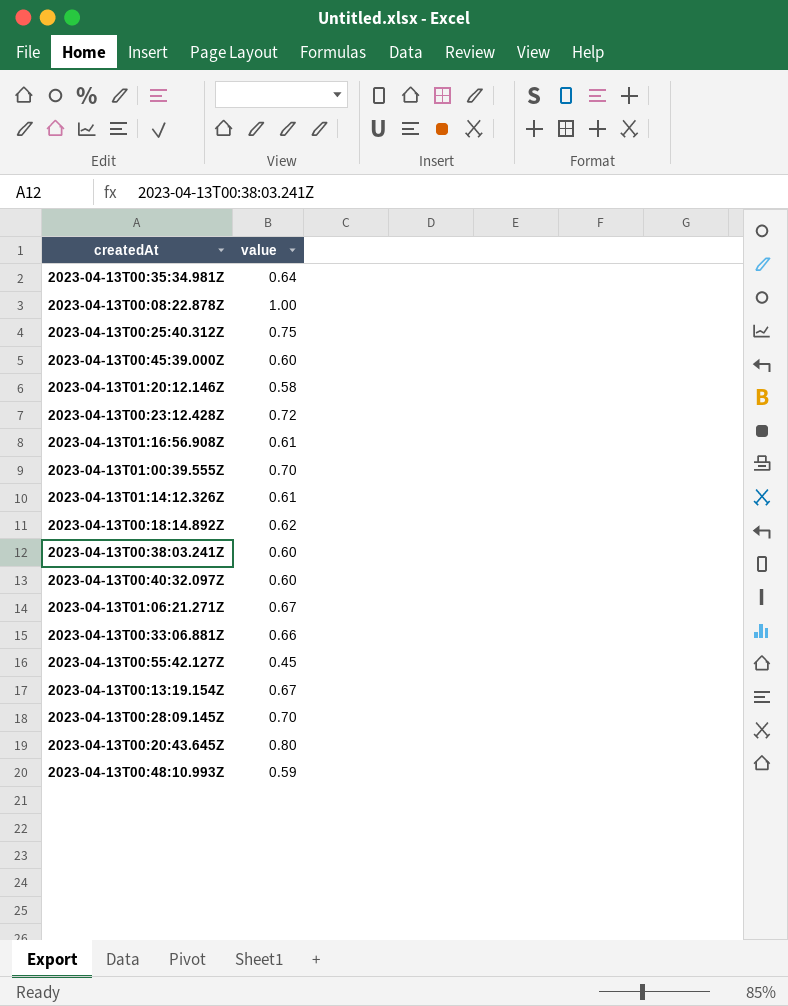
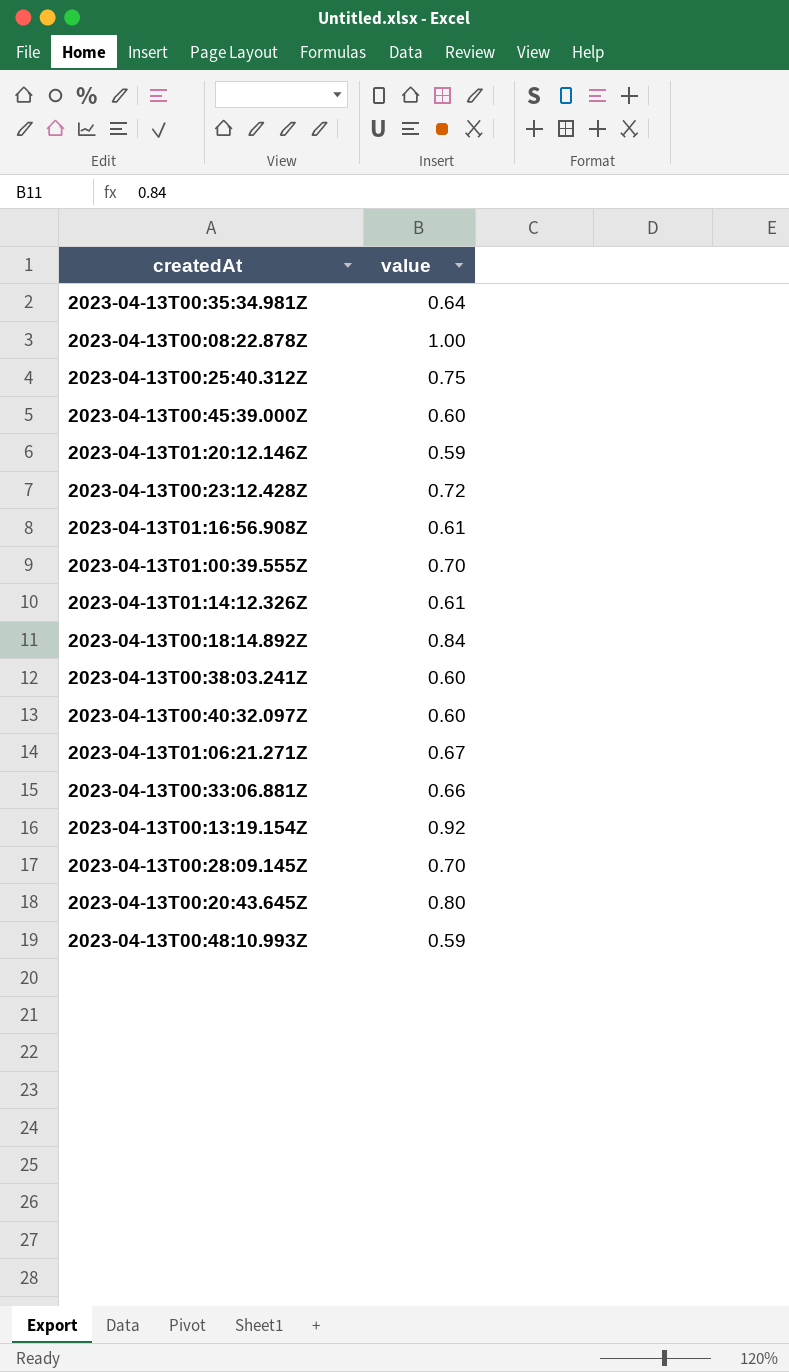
row 2023-04-13T00:55:42.127Z: 0.45 -> none
2023-04-13T01:20:12.146Z | value: 0.58 -> 0.59
2023-04-13T00:18:14.892Z | value: 0.62 -> 0.84
2023-04-13T00:13:19.154Z | value: 0.67 -> 0.92

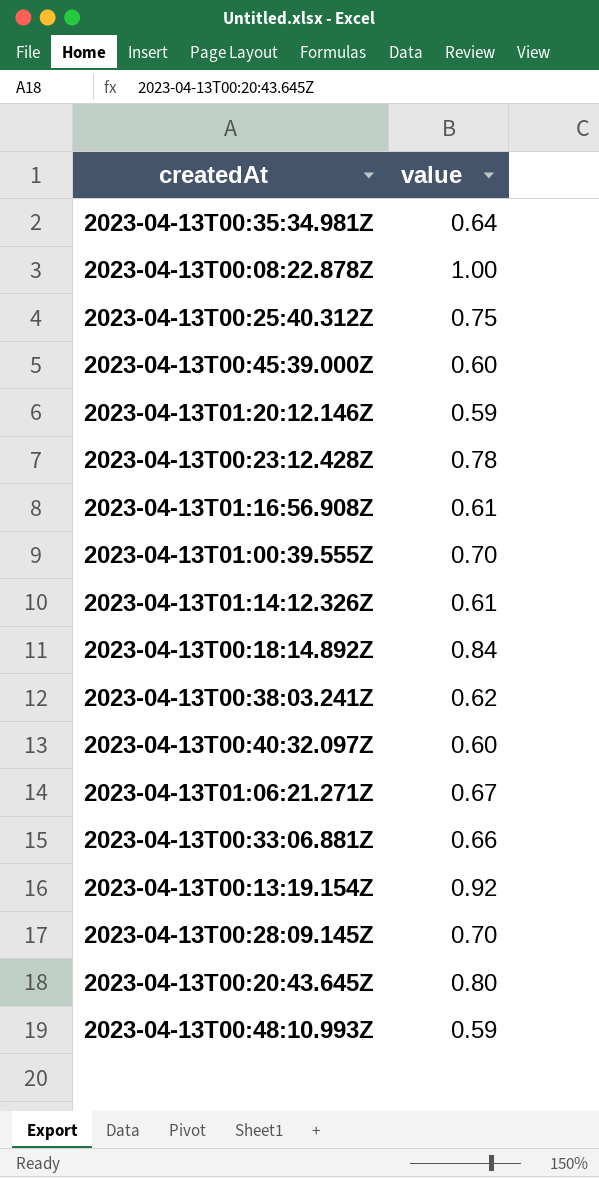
2023-04-13T00:23:12.428Z | value: 0.72 -> 0.78
2023-04-13T00:38:03.241Z | value: 0.60 -> 0.62

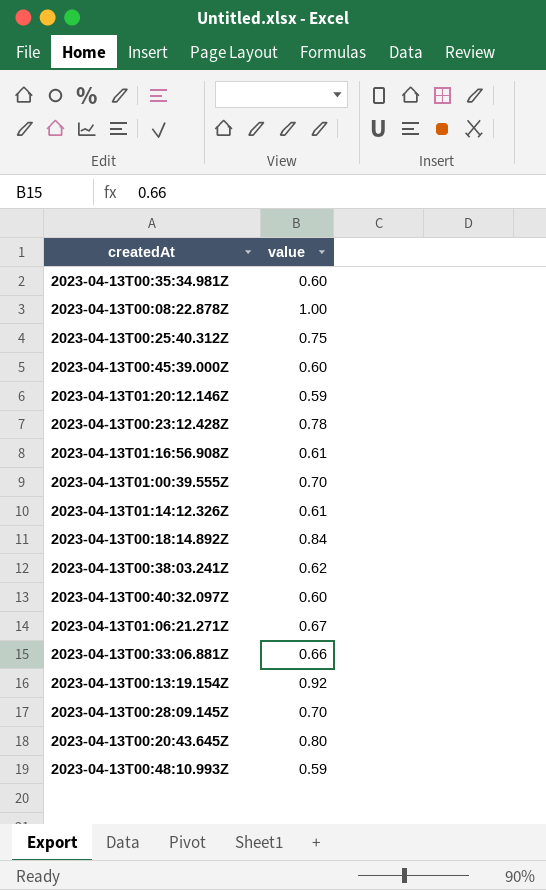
2023-04-13T00:35:34.981Z | value: 0.64 -> 0.60

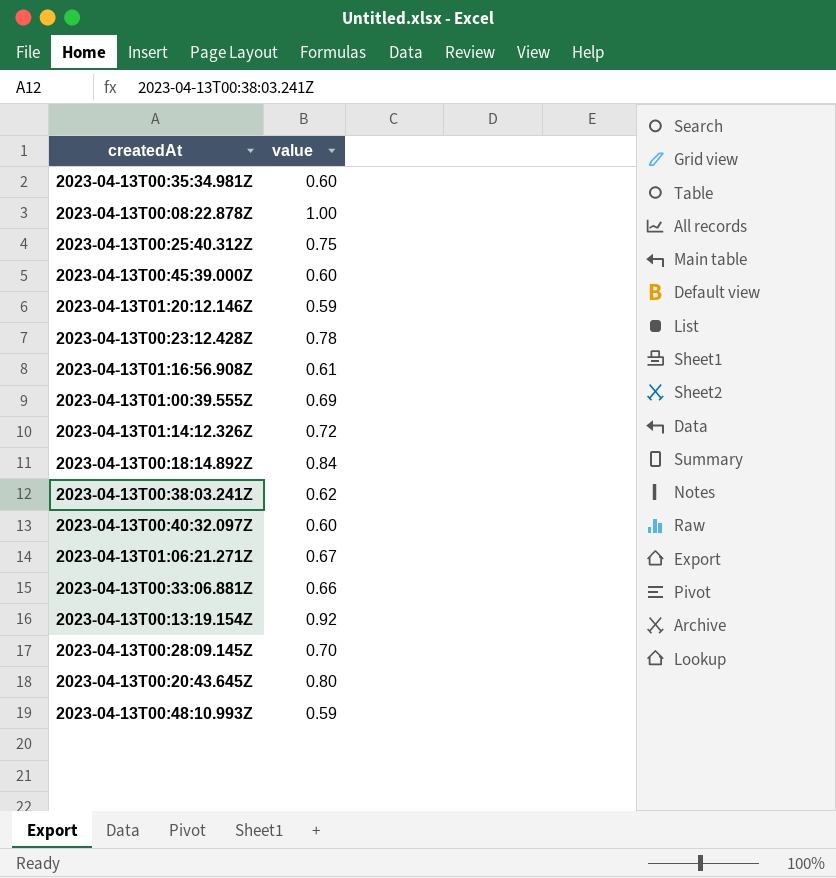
2023-04-13T01:00:39.555Z | value: 0.70 -> 0.69
2023-04-13T01:14:12.326Z | value: 0.61 -> 0.72

